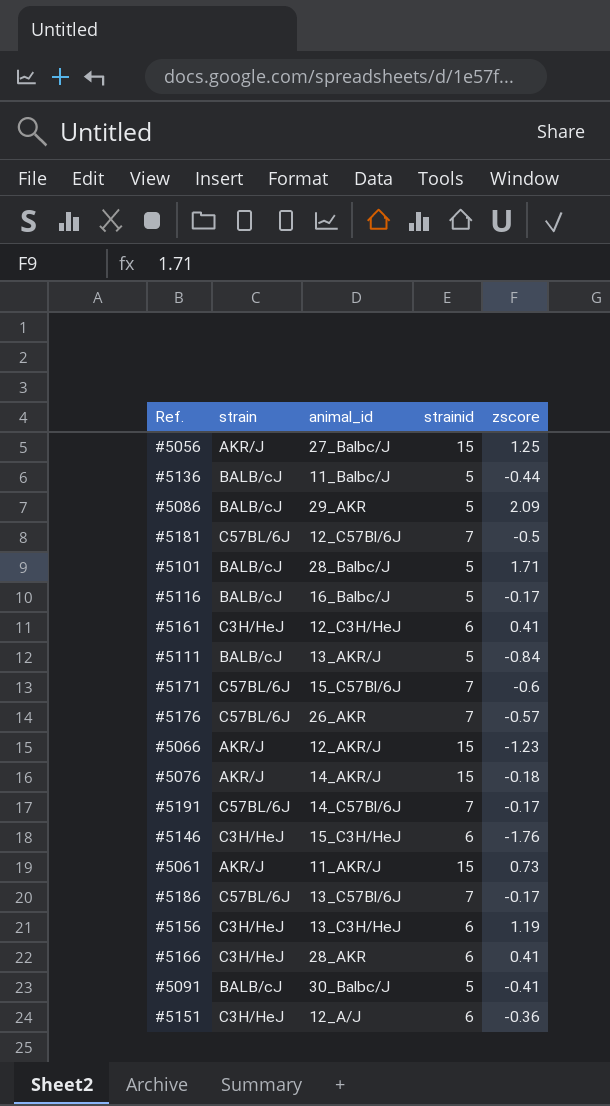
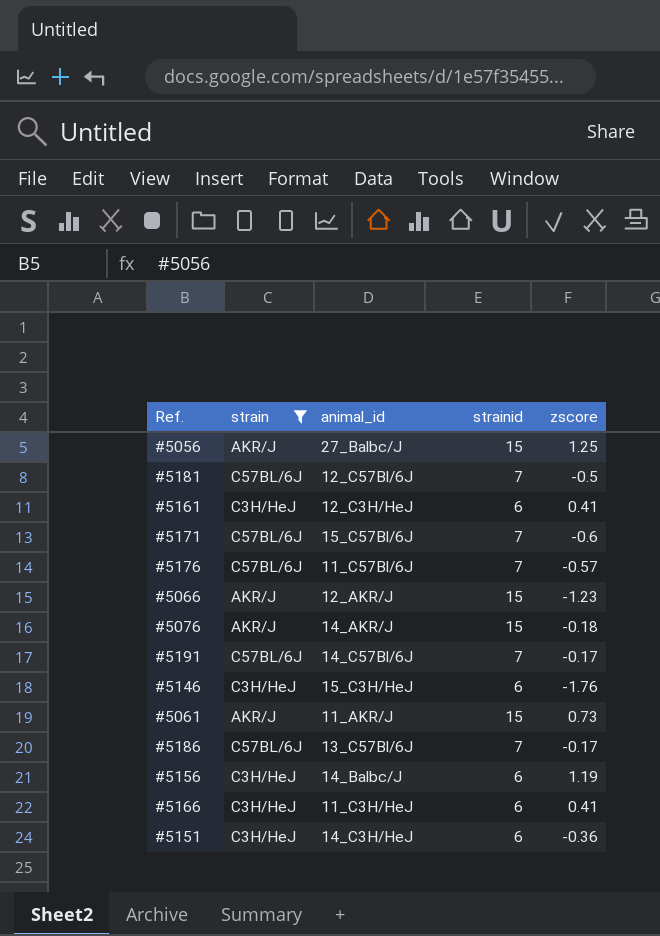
filter: none -> strain != BALB/cJ
#5176 | animal_id: 26_AKR -> 11_C57Bl/6J
#5156 | animal_id: 13_C3H/HeJ -> 14_Balbc/J
#5166 | animal_id: 28_AKR -> 11_C3H/HeJ
#5151 | animal_id: 12_A/J -> 14_C3H/HeJ

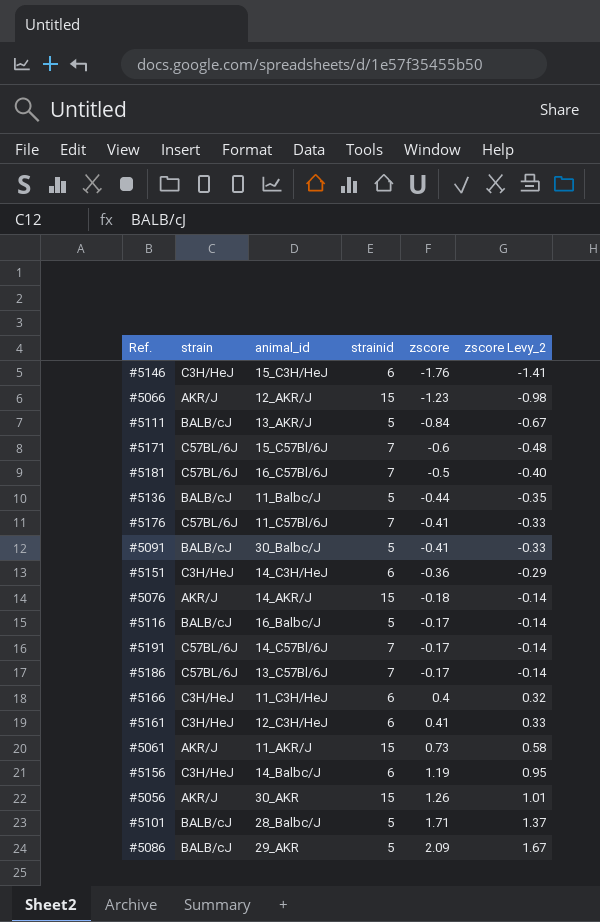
filter: strain != BALB/cJ -> none
row order: none -> zscore ascending
column zscore Levy_2 | formula: none -> [zscore] * 0.8
#5181 | animal_id: 12_C57Bl/6J -> 16_C57Bl/6J
#5176 | zscore: -0.57 -> -0.41
#5166 | zscore: 0.41 -> 0.4
#5056 | animal_id: 27_Balbc/J -> 30_AKR
#5056 | zscore: 1.25 -> 1.26

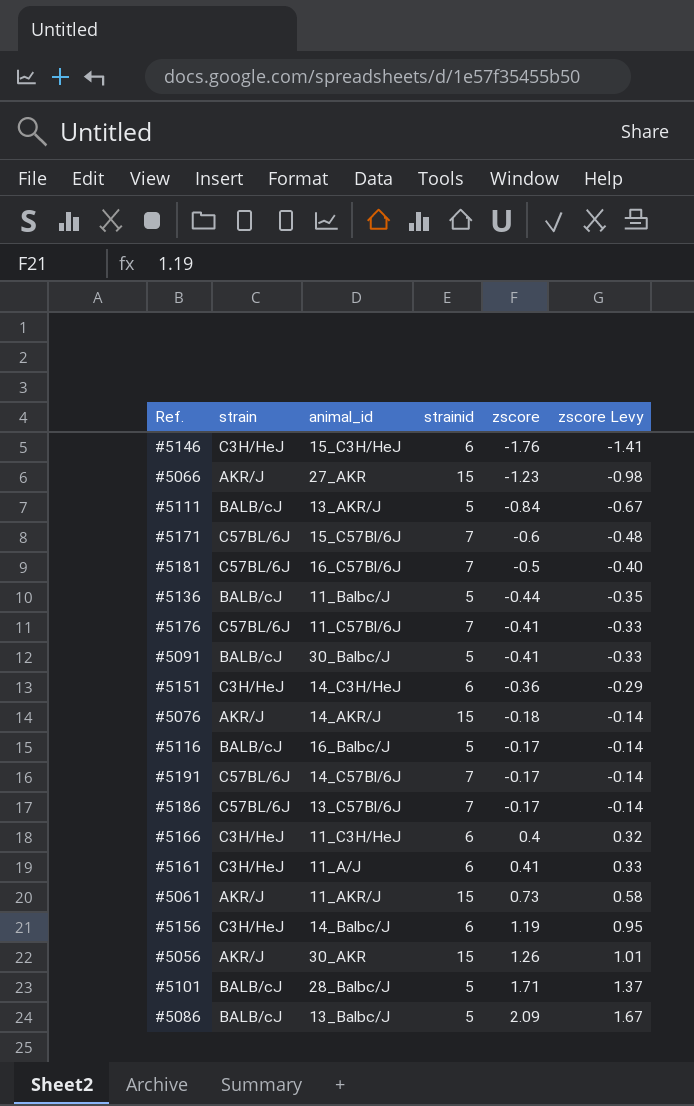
column name: zscore Levy_2 -> zscore Levy
#5066 | animal_id: 12_AKR/J -> 27_AKR
#5161 | animal_id: 12_C3H/HeJ -> 11_A/J
#5086 | animal_id: 29_AKR -> 13_Balbc/J

